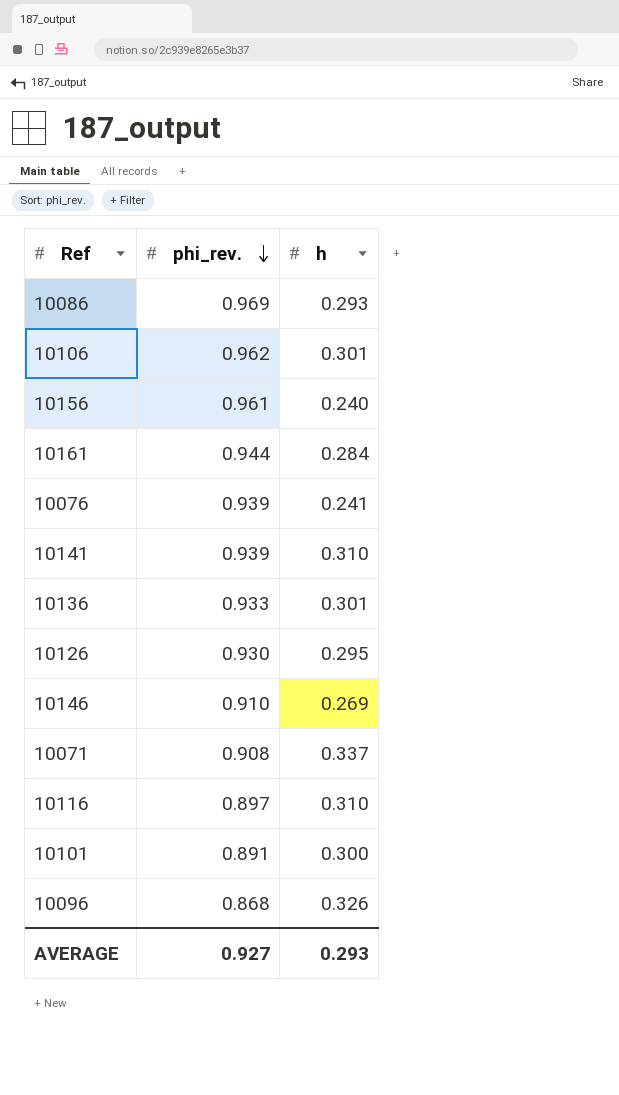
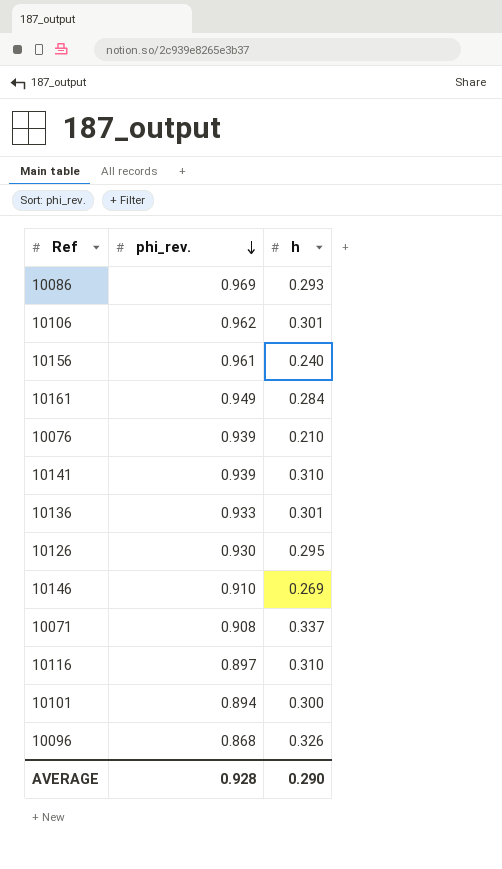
10161 | phi_rev.: 0.944 -> 0.949
10076 | h: 0.241 -> 0.210
10101 | phi_rev.: 0.891 -> 0.894
AVERAGE | phi_rev.: 0.927 -> 0.928
AVERAGE | h: 0.293 -> 0.290

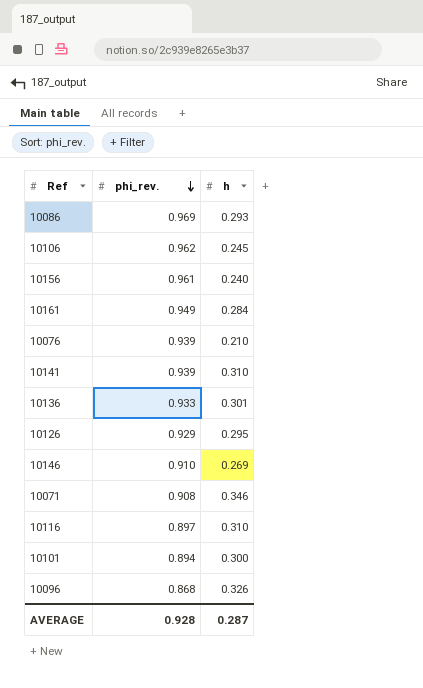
10106 | h: 0.301 -> 0.245
10126 | phi_rev.: 0.930 -> 0.929
10071 | h: 0.337 -> 0.346
AVERAGE | h: 0.290 -> 0.287

